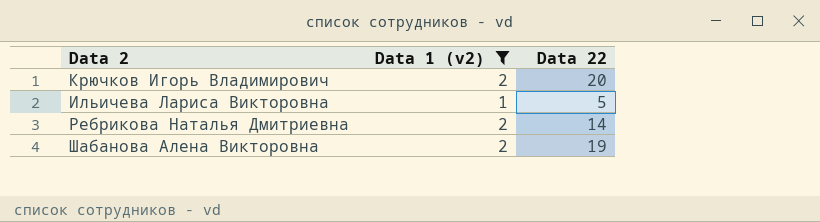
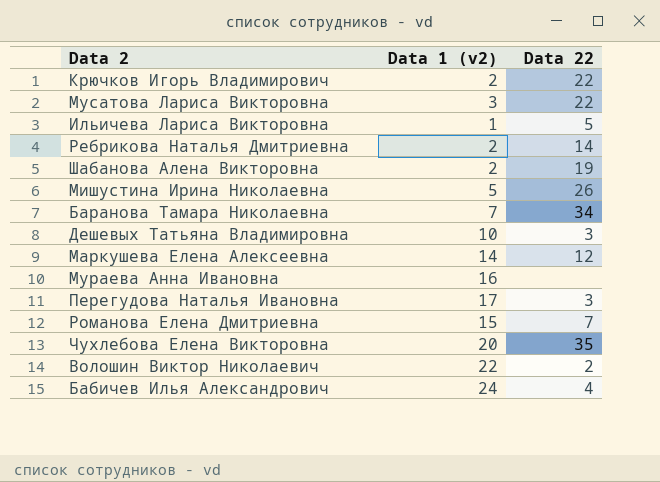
filter: Data 1 (v2) <= 2 -> none
Крючков Игорь Владимирович | Data 22: 20 -> 22

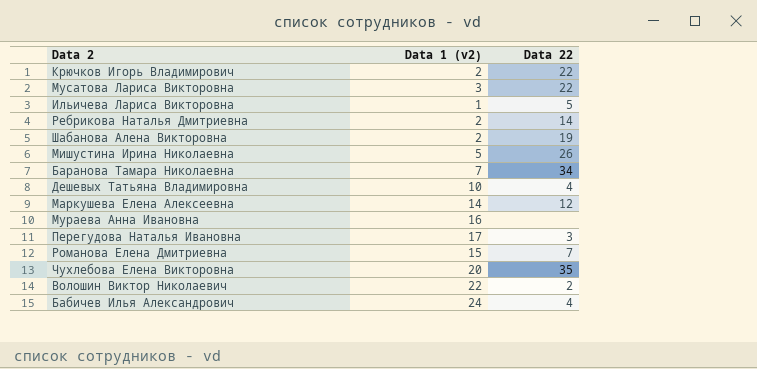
Дешевых Татьяна Владимировна | Data 22: 3 -> 4

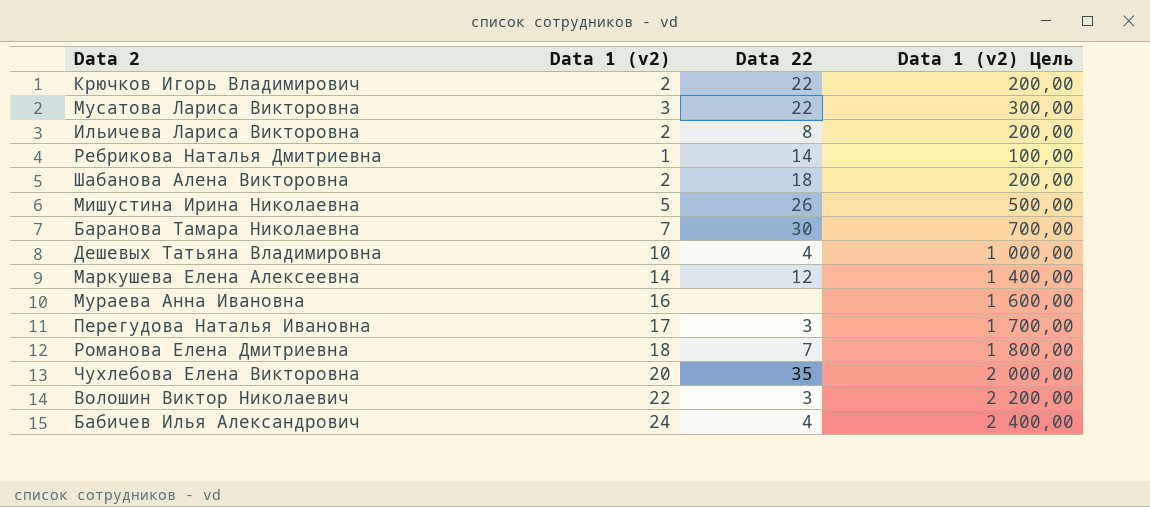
column Data 1 (v2) Цель | formula: none -> [Data 1 (v2)] * 100
Ильичева Лариса Викторовна | Data 1 (v2): 1 -> 2
Ильичева Лариса Викторовна | Data 22: 5 -> 8
Ребрикова Наталья Дмитриевна | Data 1 (v2): 2 -> 1
Шабанова Алена Викторовна | Data 22: 19 -> 18
Баранова Тамара Николаевна | Data 22: 34 -> 30
Романова Елена Дмитриевна | Data 1 (v2): 15 -> 18
Волошин Виктор Николаевич | Data 22: 2 -> 3

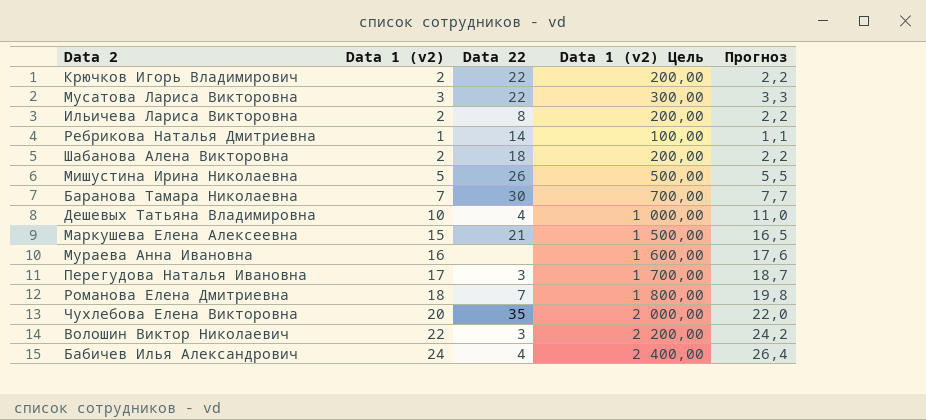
column Прогноз | formula: none -> [Data 1 (v2)] * 1,1
Маркушева Елена Алексеевна | Data 1 (v2): 14 -> 15
Маркушева Елена Алексеевна | Data 22: 12 -> 21
Маркушева Елена Алексеевна | Data 1 (v2) Цель: 1 400,00 -> 1 500,00

